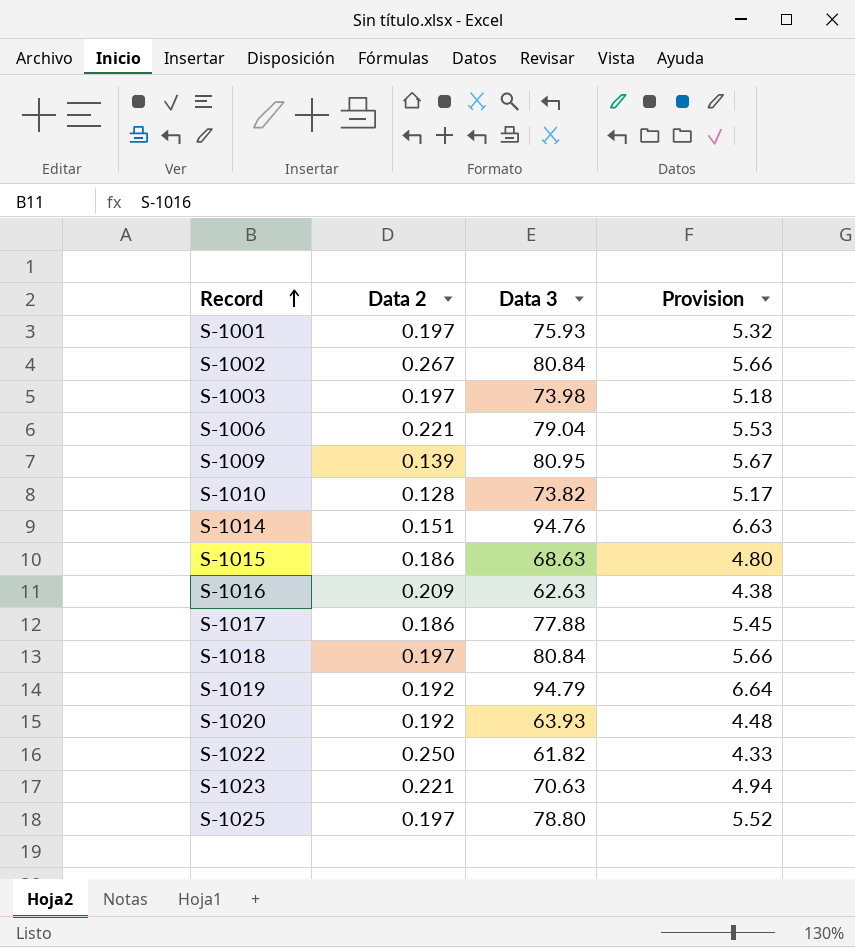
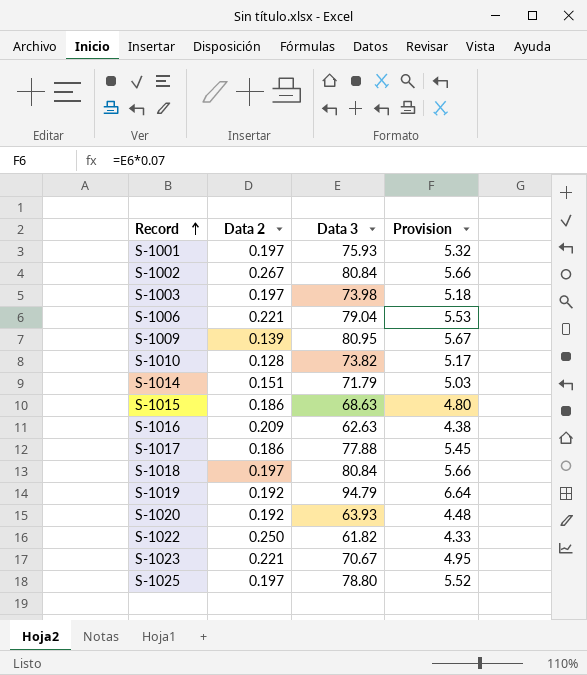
S-1014 | Data 3: 94.76 -> 71.79
S-1014 | Provision: 6.63 -> 5.03
S-1023 | Data 3: 70.63 -> 70.67
S-1023 | Provision: 4.94 -> 4.95

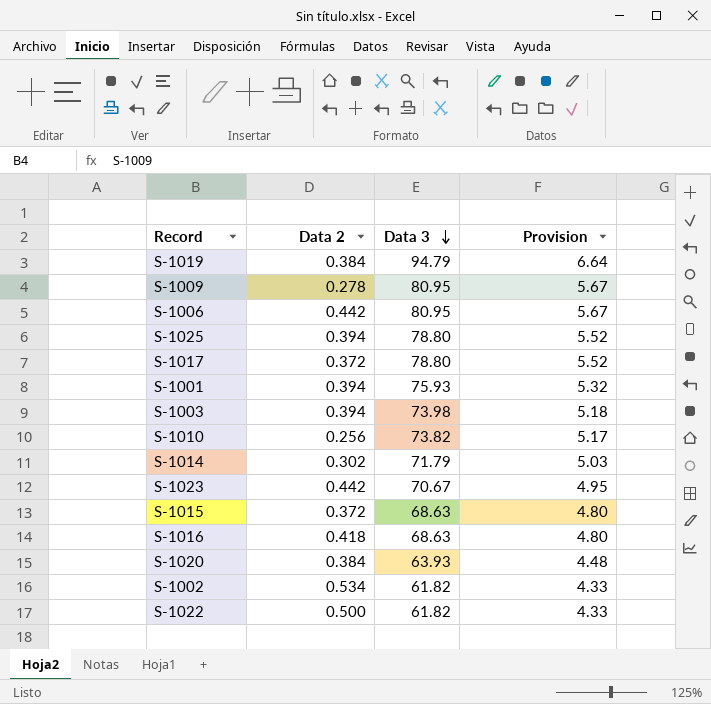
row order: Record ascending -> Data 3 descending
row S-1018: 0.197 | 80.84 | 5.66 -> none
S-1019 | Data 2: 0.192 -> 0.384
S-1009 | Data 2: 0.139 -> 0.278
S-1006 | Data 2: 0.221 -> 0.442
S-1006 | Data 3: 79.04 -> 80.95
S-1006 | Provision: 5.53 -> 5.67
S-1025 | Data 2: 0.197 -> 0.394
S-1017 | Data 2: 0.186 -> 0.372
S-1017 | Data 3: 77.88 -> 78.80
S-1017 | Provision: 5.45 -> 5.52
S-1001 | Data 2: 0.197 -> 0.394
S-1003 | Data 2: 0.197 -> 0.394
S-1010 | Data 2: 0.128 -> 0.256
S-1014 | Data 2: 0.151 -> 0.302
S-1023 | Data 2: 0.221 -> 0.442
S-1015 | Data 2: 0.186 -> 0.372
S-1016 | Data 2: 0.209 -> 0.418
S-1016 | Data 3: 62.63 -> 68.63
S-1016 | Provision: 4.38 -> 4.80
S-1020 | Data 2: 0.192 -> 0.384
S-1002 | Data 2: 0.267 -> 0.534
S-1002 | Data 3: 80.84 -> 61.82
S-1002 | Provision: 5.66 -> 4.33
S-1022 | Data 2: 0.250 -> 0.500

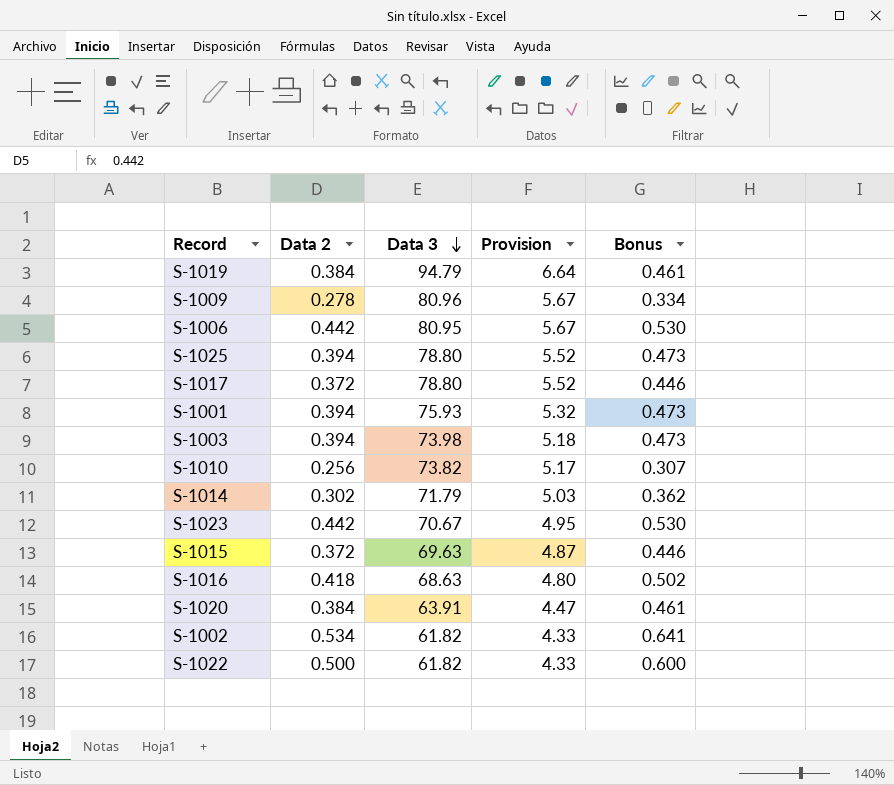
column Bonus | formula: none -> [Data 2] * 1.2
S-1009 | Data 3: 80.95 -> 80.96
S-1015 | Data 3: 68.63 -> 69.63
S-1015 | Provision: 4.80 -> 4.87
S-1020 | Data 3: 63.93 -> 63.91
S-1020 | Provision: 4.48 -> 4.47

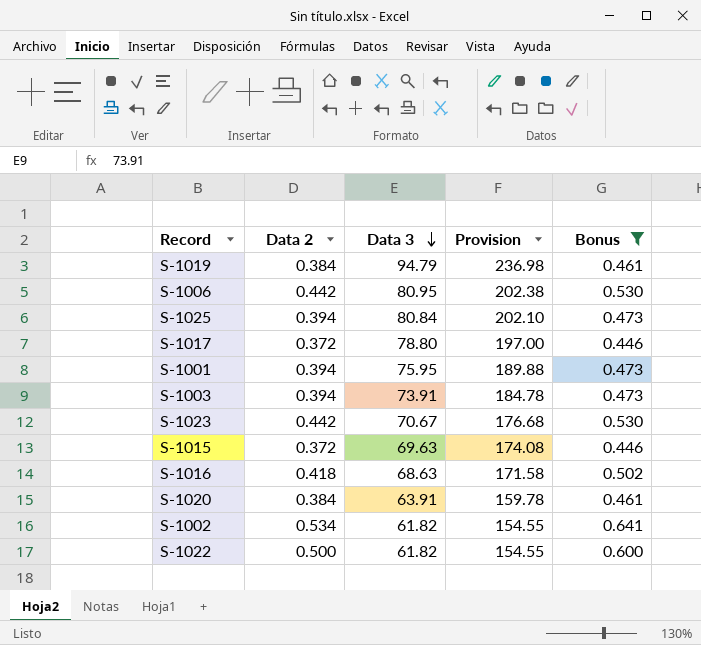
filter: none -> Bonus >= 0.446
column Provision | formula: [Data 3] * 0.07 -> [Data 3] * 2.5
S-1025 | Data 3: 78.80 -> 80.84
S-1001 | Data 3: 75.93 -> 75.95
S-1003 | Data 3: 73.98 -> 73.91

